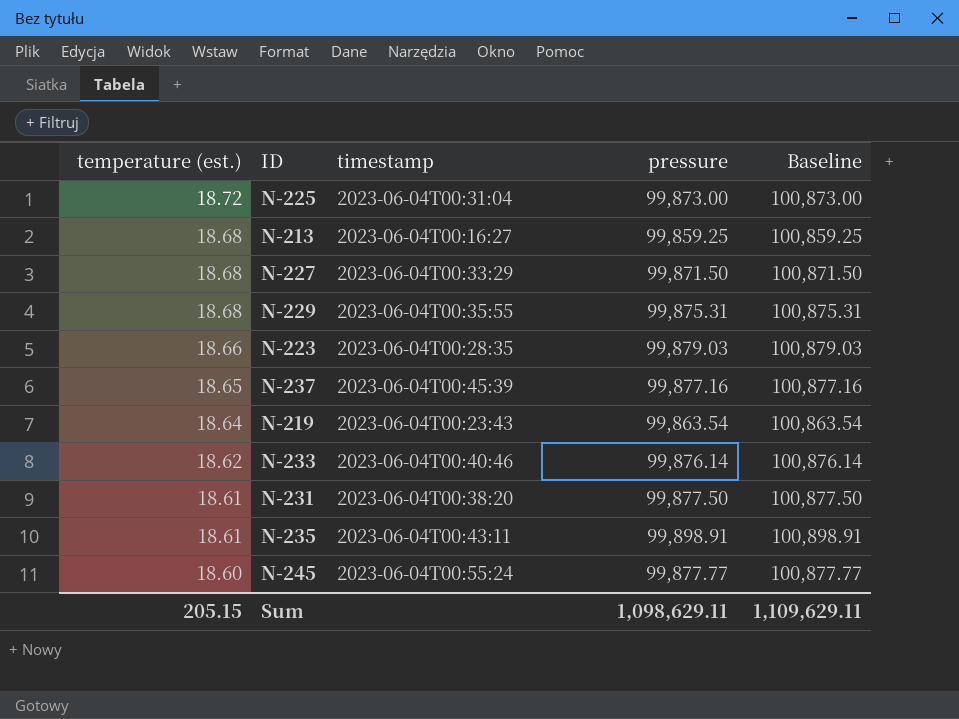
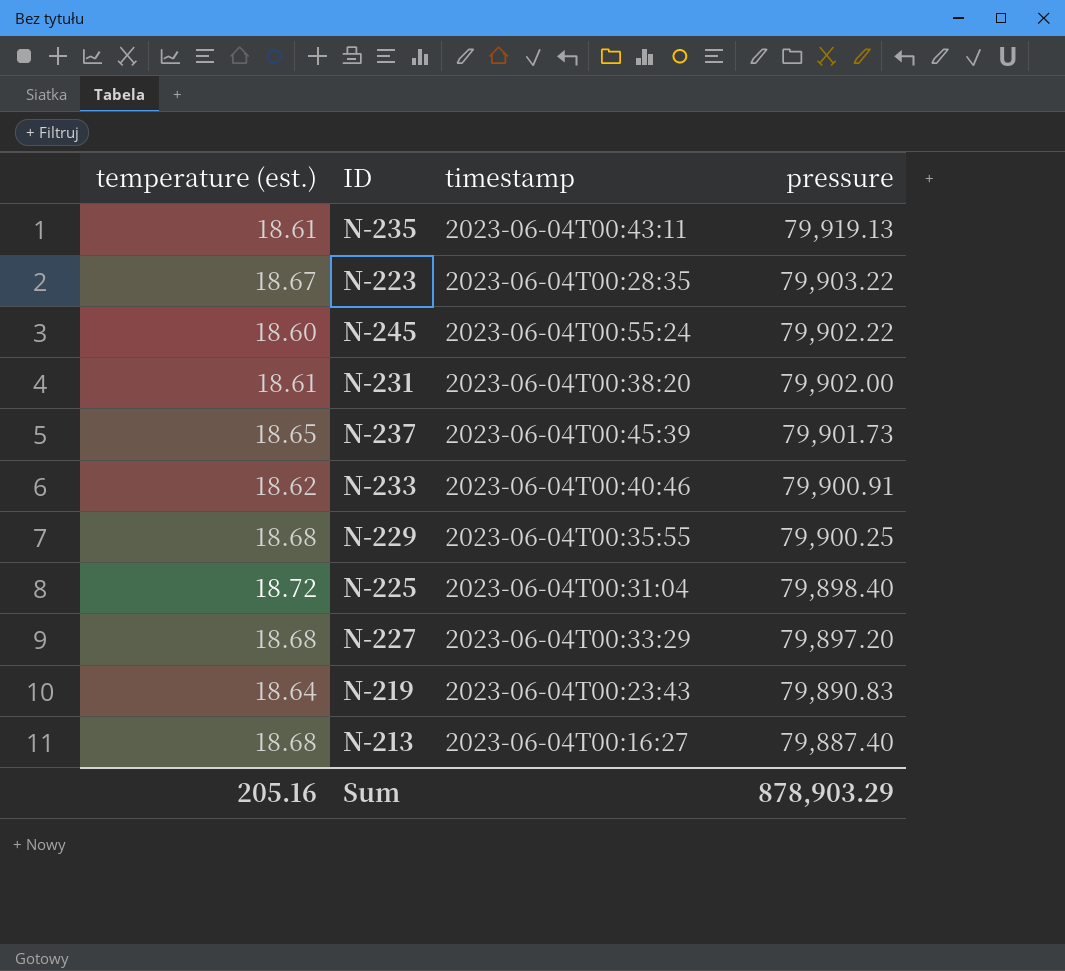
row order: temperature (est.) descending -> pressure descending
column Baseline | formula: [pressure] + 1000 -> none
N-235 | pressure: 99,898.91 -> 79,919.13
N-223 | temperature (est.): 18.66 -> 18.67
N-223 | pressure: 99,879.03 -> 79,903.22
N-245 | pressure: 99,877.77 -> 79,902.22
N-231 | pressure: 99,877.50 -> 79,902.00
N-237 | pressure: 99,877.16 -> 79,901.73
N-233 | pressure: 99,876.14 -> 79,900.91
N-229 | pressure: 99,875.31 -> 79,900.25
N-225 | pressure: 99,873.00 -> 79,898.40
N-227 | pressure: 99,871.50 -> 79,897.20
N-219 | pressure: 99,863.54 -> 79,890.83
N-213 | pressure: 99,859.25 -> 79,887.40
Sum | temperature (est.): 205.15 -> 205.16
Sum | pressure: 1,098,629.11 -> 878,903.29

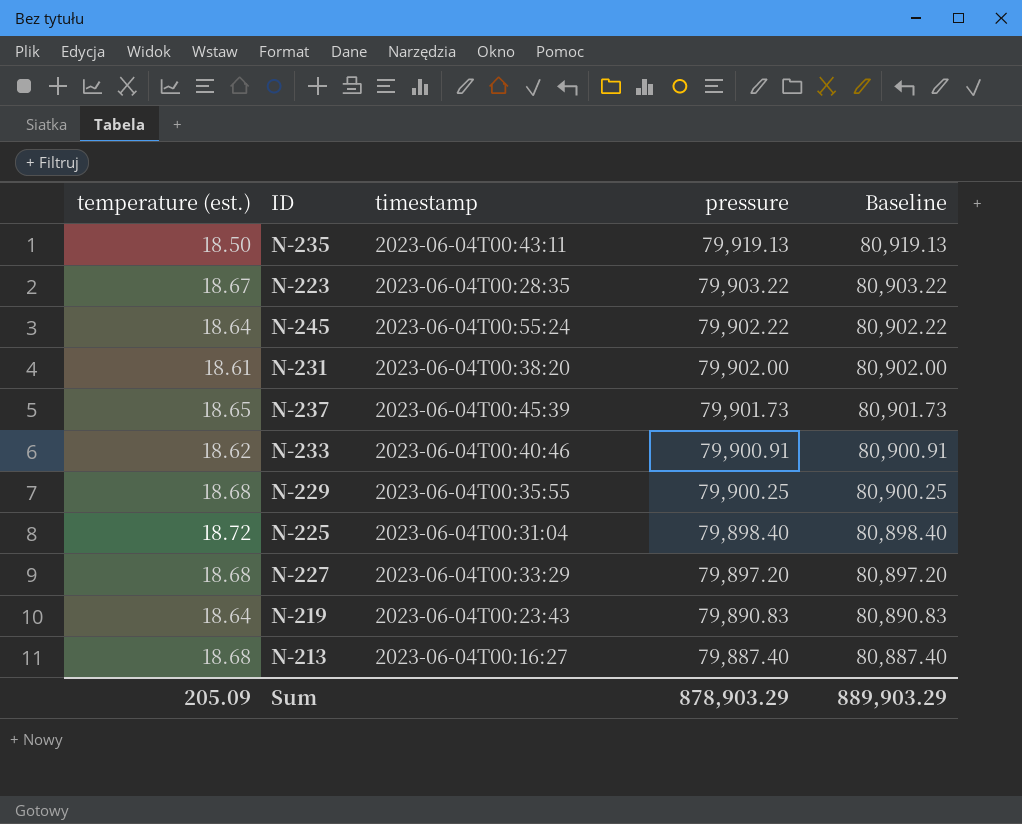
column Baseline | formula: none -> [pressure] + 1000
N-235 | temperature (est.): 18.61 -> 18.50
N-245 | temperature (est.): 18.60 -> 18.64
Sum | temperature (est.): 205.16 -> 205.09

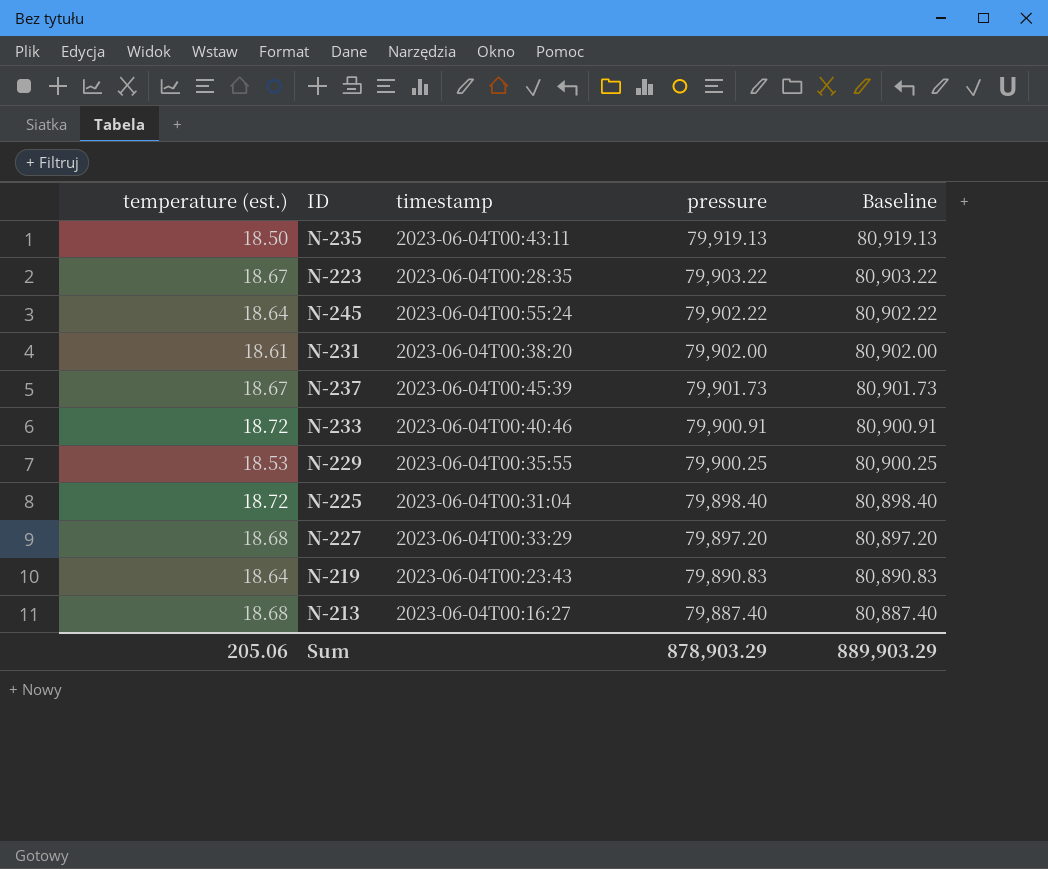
N-237 | temperature (est.): 18.65 -> 18.67
N-233 | temperature (est.): 18.62 -> 18.72
N-229 | temperature (est.): 18.68 -> 18.53
Sum | temperature (est.): 205.09 -> 205.06

